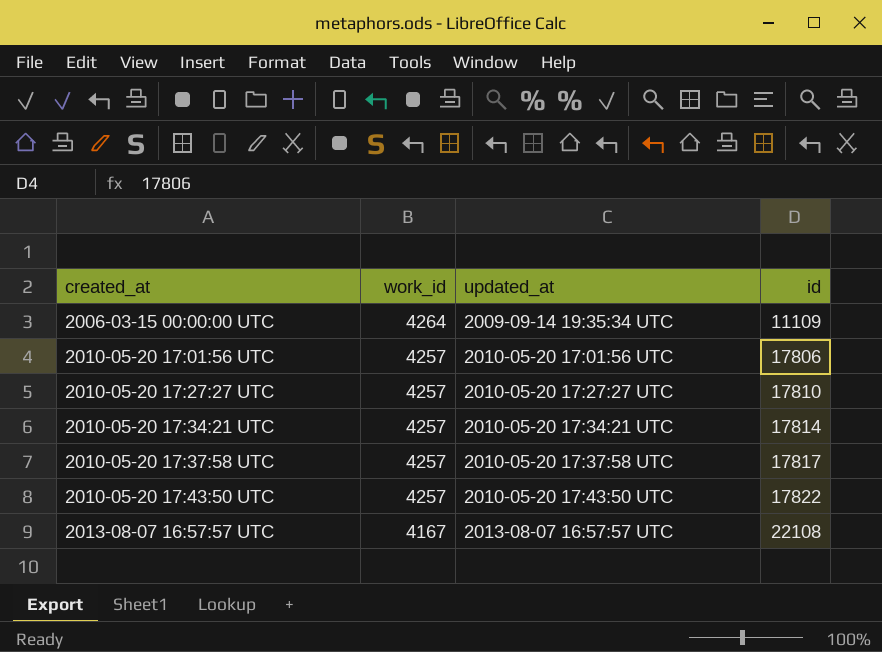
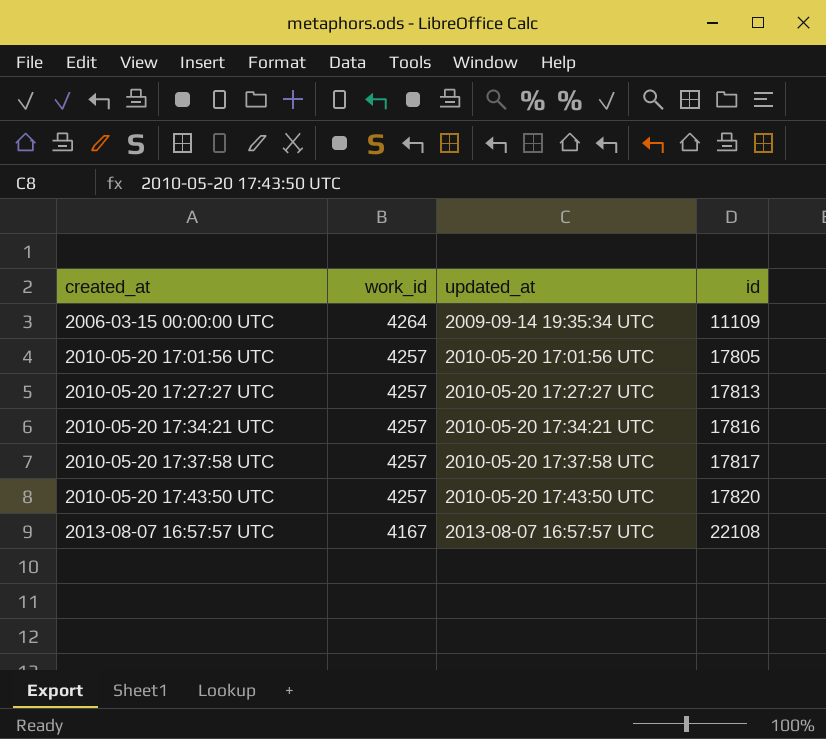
2010-05-20 17:01:56 UTC | id: 17806 -> 17805
2010-05-20 17:27:27 UTC | id: 17810 -> 17813
2010-05-20 17:34:21 UTC | id: 17814 -> 17816
2010-05-20 17:43:50 UTC | id: 17822 -> 17820

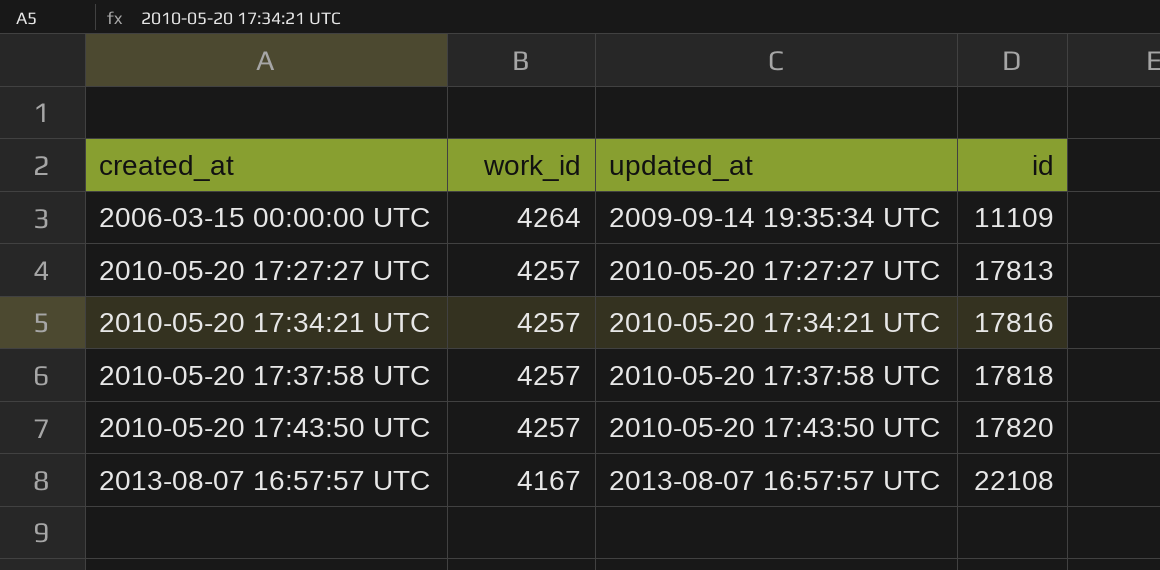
row 2010-05-20 17:01:56 UTC: 4257 | 2010-05-20 17:01:56 UTC | 17805 -> none
2010-05-20 17:37:58 UTC | id: 17817 -> 17818

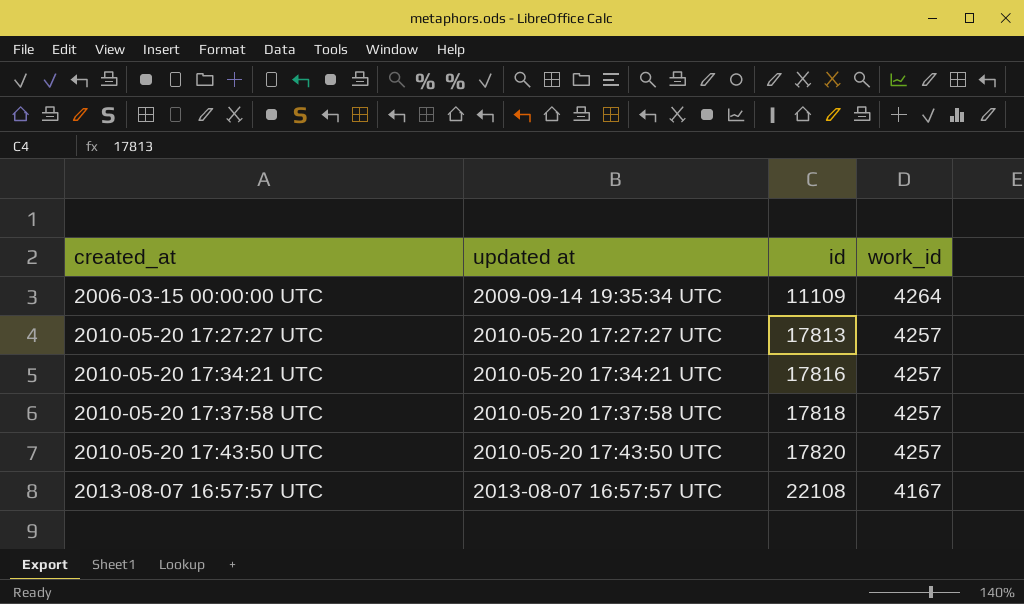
column name: updated_at -> updated at
column work_id | position: 2 -> 4

